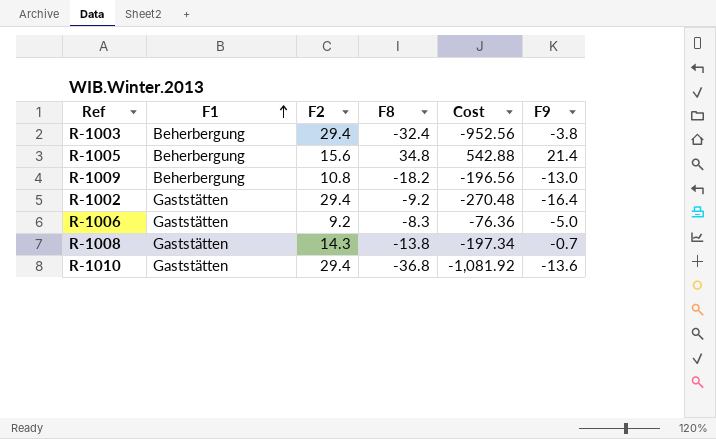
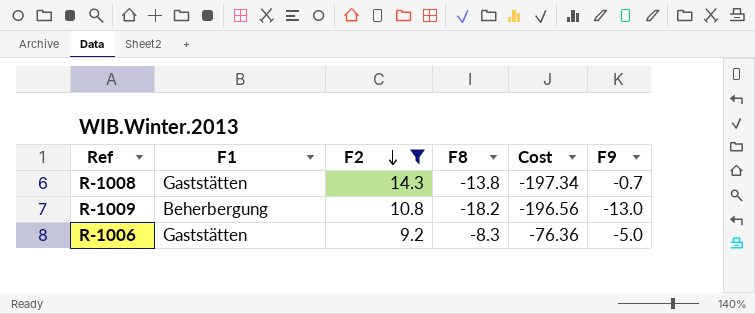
filter: none -> F2 <= 14.3
row order: F1 ascending -> F2 descending

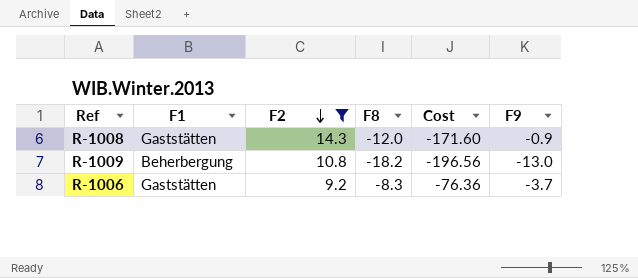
R-1008 | F8: -13.8 -> -12.0
R-1008 | Cost: -197.34 -> -171.60
R-1008 | F9: -0.7 -> -0.9
R-1006 | F9: -5.0 -> -3.7

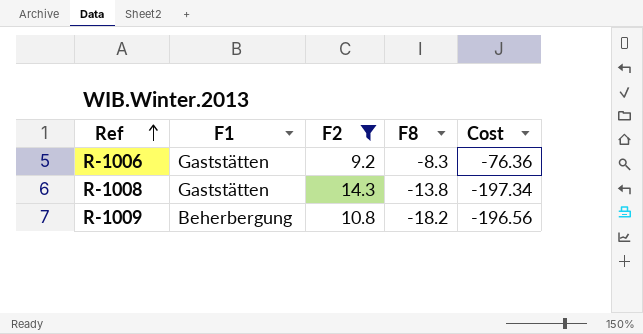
row order: F2 descending -> Ref ascending
column F9 | position: 6 -> none
R-1008 | F8: -12.0 -> -13.8
R-1008 | Cost: -171.60 -> -197.34

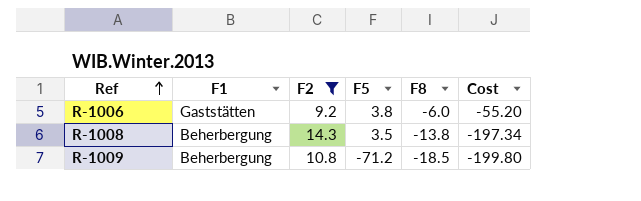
column F5 | position: none -> 4
R-1006 | F8: -8.3 -> -6.0
R-1006 | Cost: -76.36 -> -55.20
R-1008 | F1: Gaststätten -> Beherbergung
R-1009 | F8: -18.2 -> -18.5
R-1009 | Cost: -196.56 -> -199.80

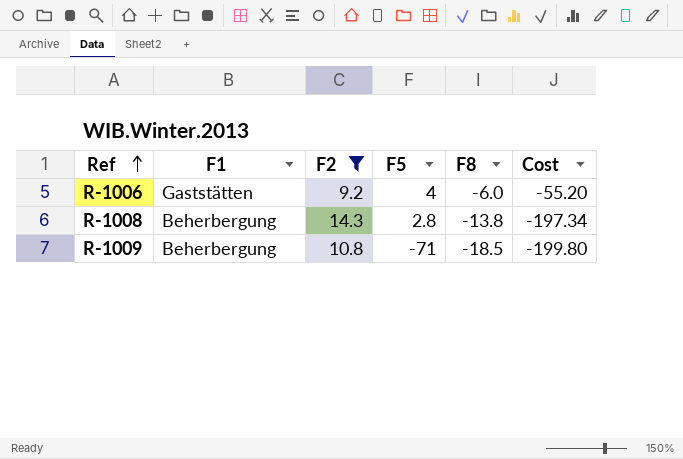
R-1006 | F5: 3.8 -> 4
R-1008 | F5: 3.5 -> 2.8
R-1009 | F5: -71.2 -> -71

